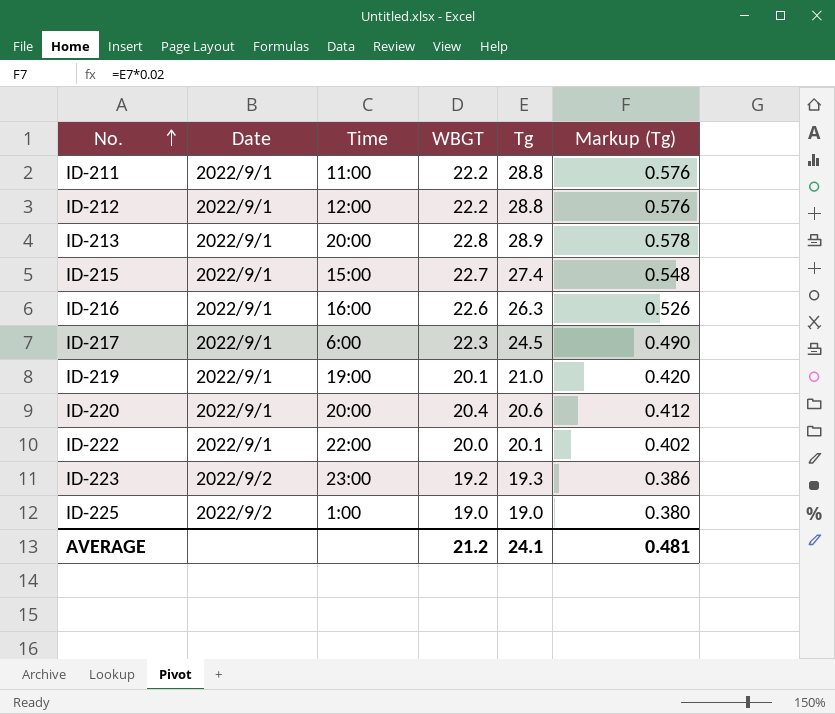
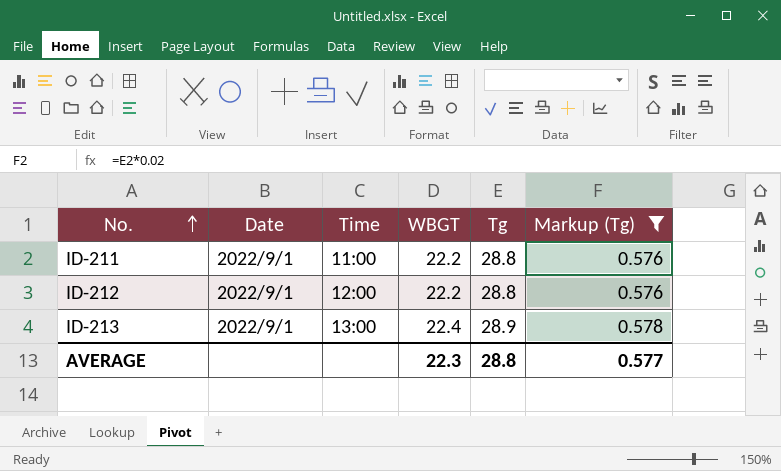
filter: none -> Markup (Tg) >= 0.576
ID-213 | Time: 20:00 -> 13:00
ID-213 | WBGT: 22.8 -> 22.4
AVERAGE | WBGT: 21.2 -> 22.3
AVERAGE | Tg: 24.1 -> 28.8
AVERAGE | Markup (Tg): 0.481 -> 0.577

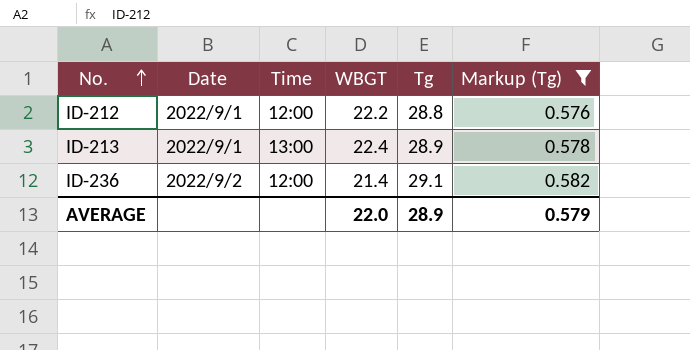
row ID-211: 2022/9/1 | 11:00 | 22.2 | 28.8 | 0.576 -> none
row ID-236: none -> 2022/9/2 | 12:00 | 21.4 | 29.1 | 0.582
AVERAGE | WBGT: 22.3 -> 22.0
AVERAGE | Tg: 28.8 -> 28.9
AVERAGE | Markup (Tg): 0.577 -> 0.579

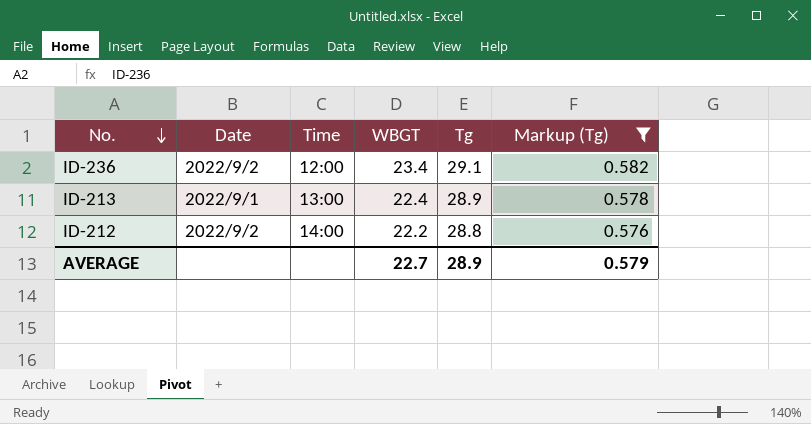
row order: No. ascending -> No. descending
ID-236 | WBGT: 21.4 -> 23.4
ID-212 | Date: 2022/9/1 -> 2022/9/2
ID-212 | Time: 12:00 -> 14:00
AVERAGE | WBGT: 22.0 -> 22.7

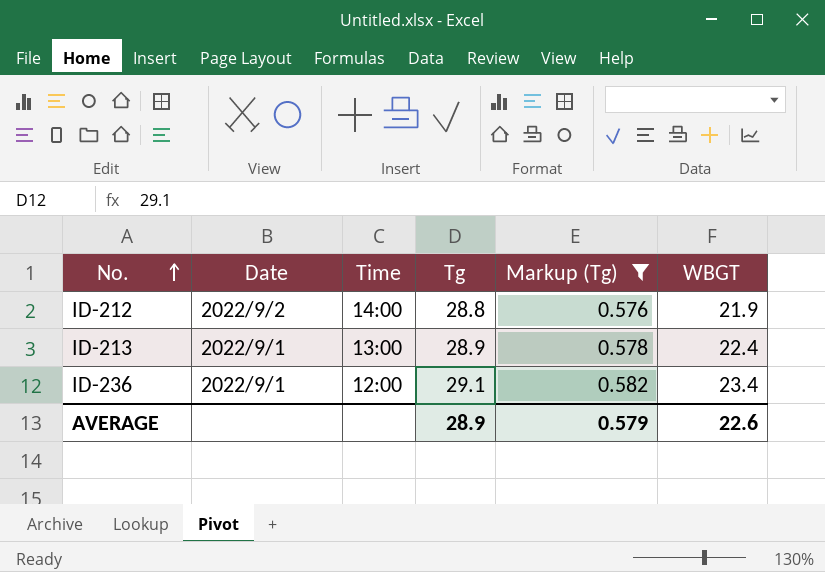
row order: No. descending -> No. ascending
column WBGT | position: 4 -> 6
ID-212 | WBGT: 22.2 -> 21.9
ID-236 | Date: 2022/9/2 -> 2022/9/1
AVERAGE | WBGT: 22.7 -> 22.6

